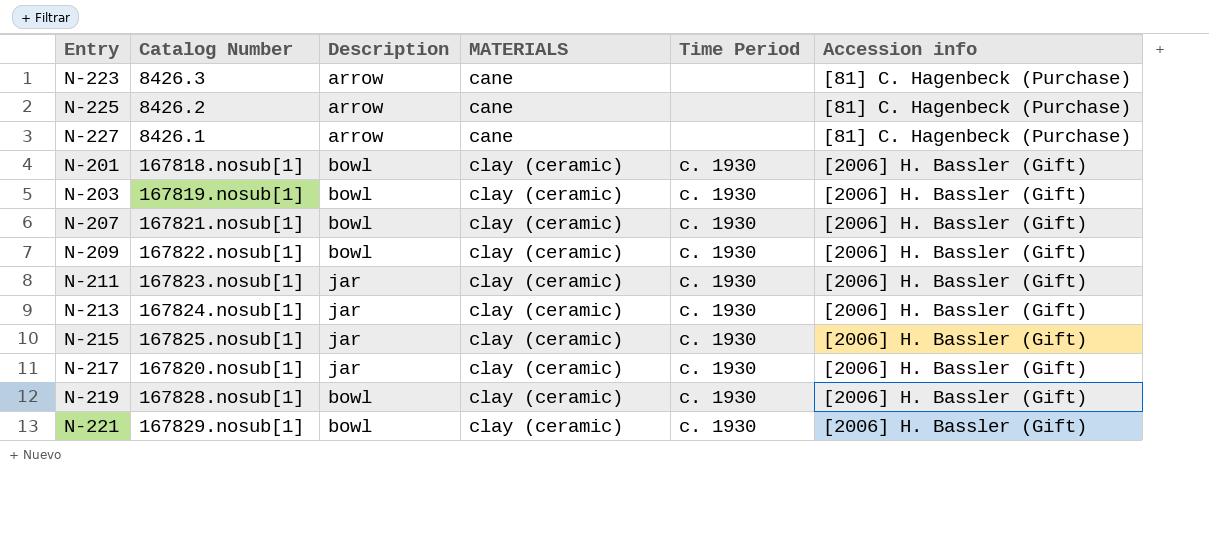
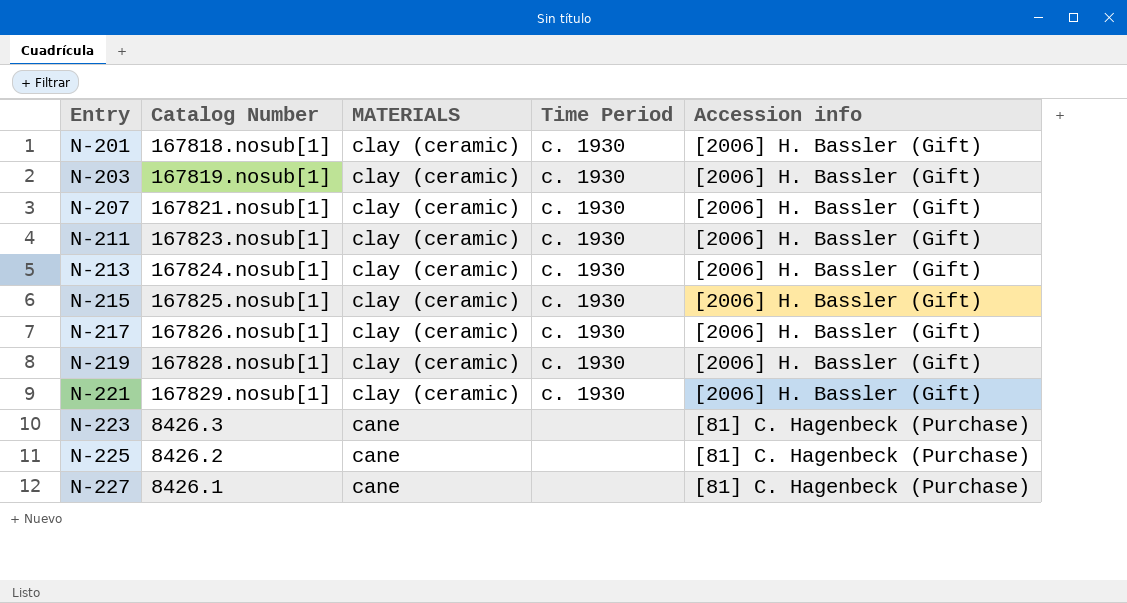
row order: MATERIALS ascending -> Entry ascending
column Description | position: 3 -> none
row N-209: 167822.nosub[1] | bowl | clay (ceramic) | c. 1930 | [2006] H. Bassler (Gift) -> none
N-217 | Catalog Number: 167820.nosub[1] -> 167826.nosub[1]

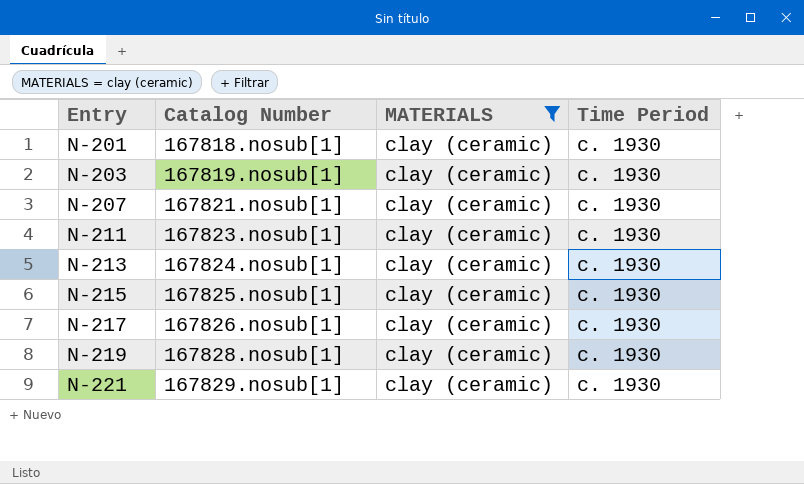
filter: none -> MATERIALS = clay (ceramic)
column Accession info | position: 5 -> none

